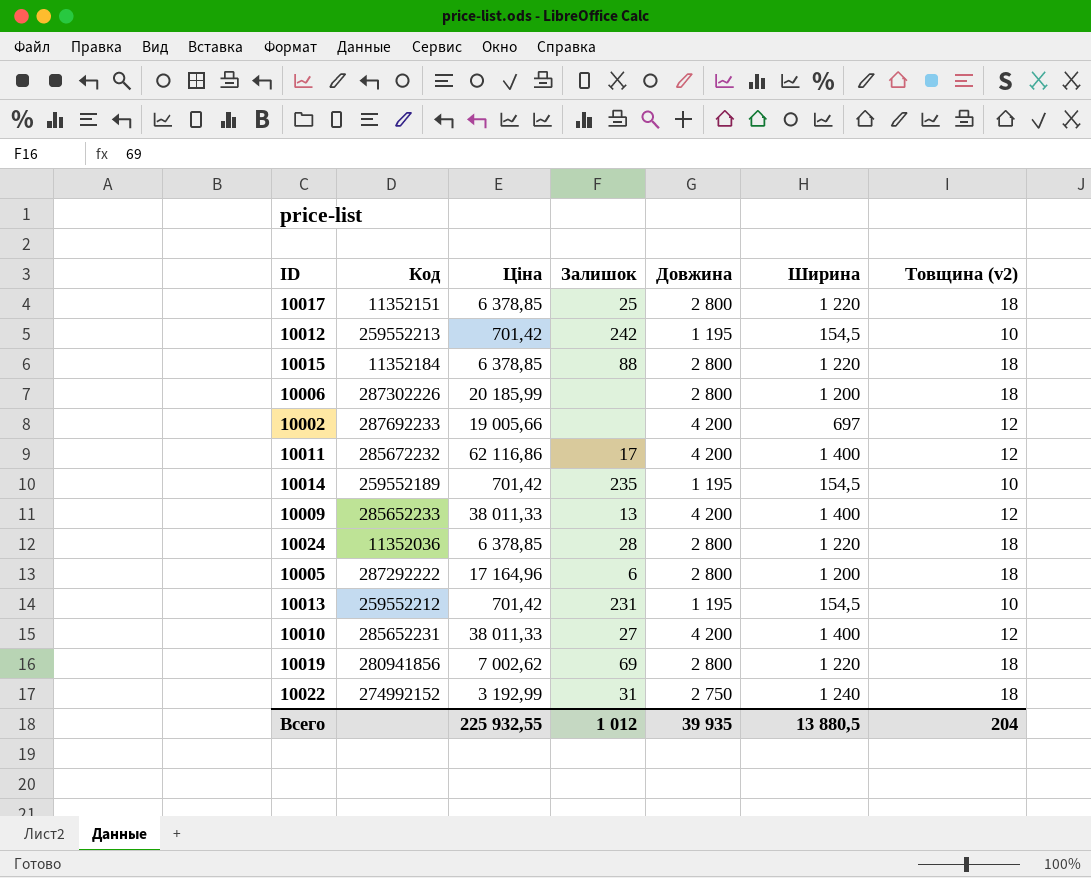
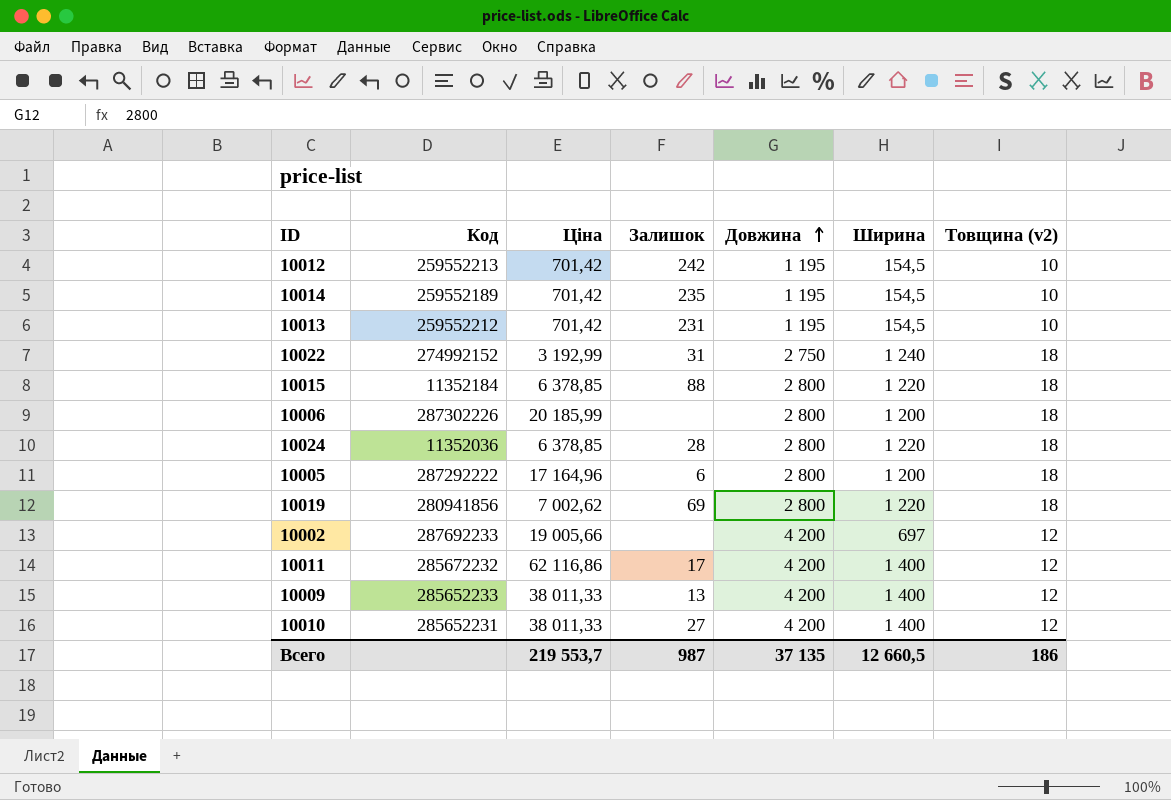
row order: none -> Довжина ascending
row 10017: 11352151 | 6 378,85 | 25 | 2 800 | 1 220 | 18 -> none
Всего | Ціна: 225 932,55 -> 219 553,7
Всего | Залишок: 1 012 -> 987
Всего | Довжина: 39 935 -> 37 135
Всего | Ширина: 13 880,5 -> 12 660,5
Всего | Товщина (v2): 204 -> 186

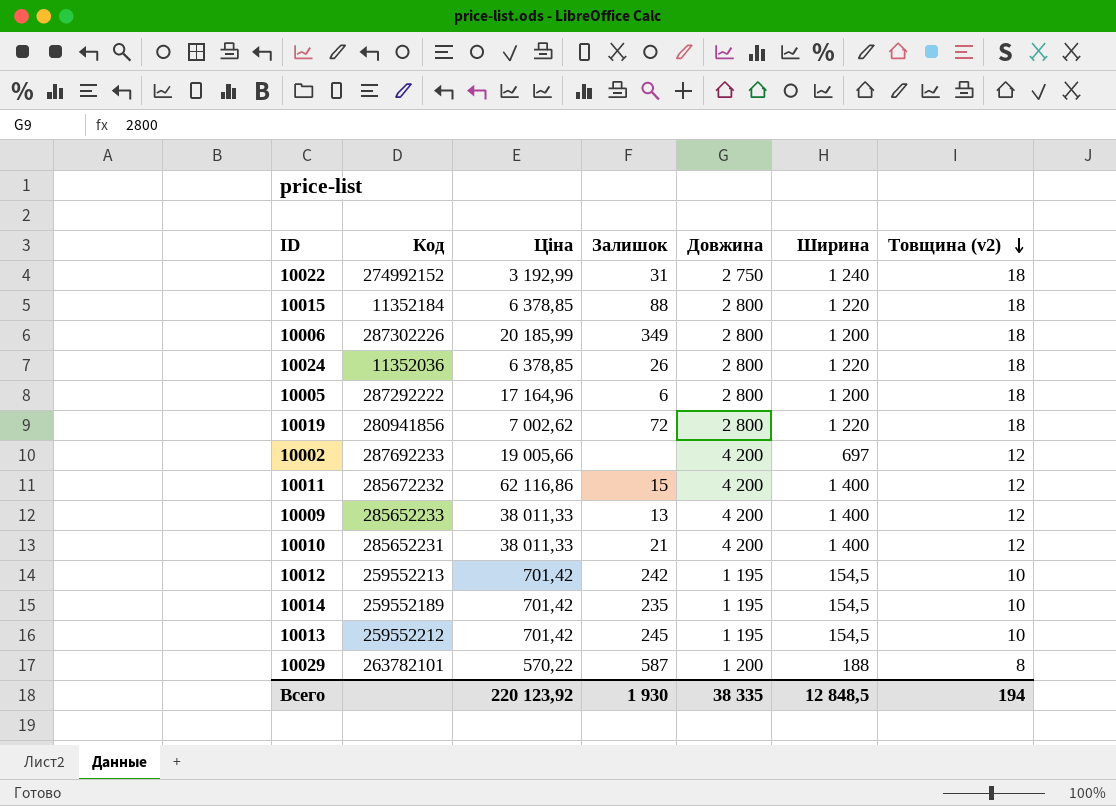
row order: Довжина ascending -> Товщина (v2) descending
10006 | Залишок: none -> 349
10024 | Залишок: 28 -> 26
10019 | Залишок: 69 -> 72
10011 | Залишок: 17 -> 15
10010 | Залишок: 27 -> 21
10013 | Залишок: 231 -> 245
row 10029: none -> 263782101 | 570,22 | 587 | 1 200 | 188 | 8
Всего | Ціна: 219 553,7 -> 220 123,92
Всего | Залишок: 987 -> 1 930
Всего | Довжина: 37 135 -> 38 335
Всего | Ширина: 12 660,5 -> 12 848,5
Всего | Товщина (v2): 186 -> 194

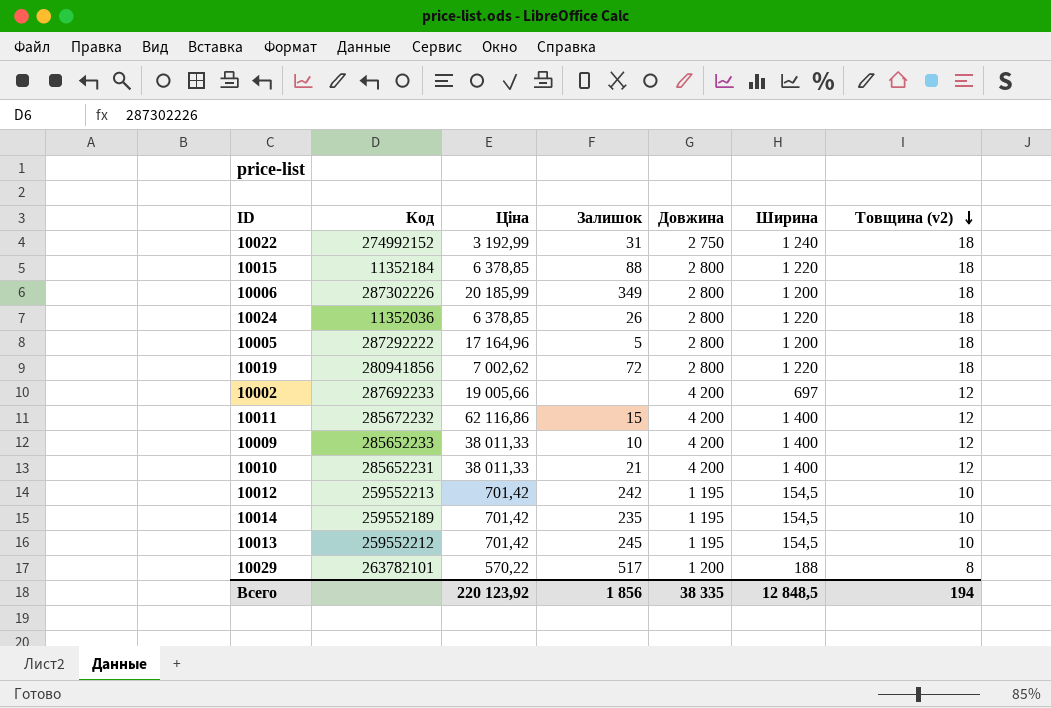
10005 | Залишок: 6 -> 5
10009 | Залишок: 13 -> 10
10029 | Залишок: 587 -> 517
Всего | Залишок: 1 930 -> 1 856

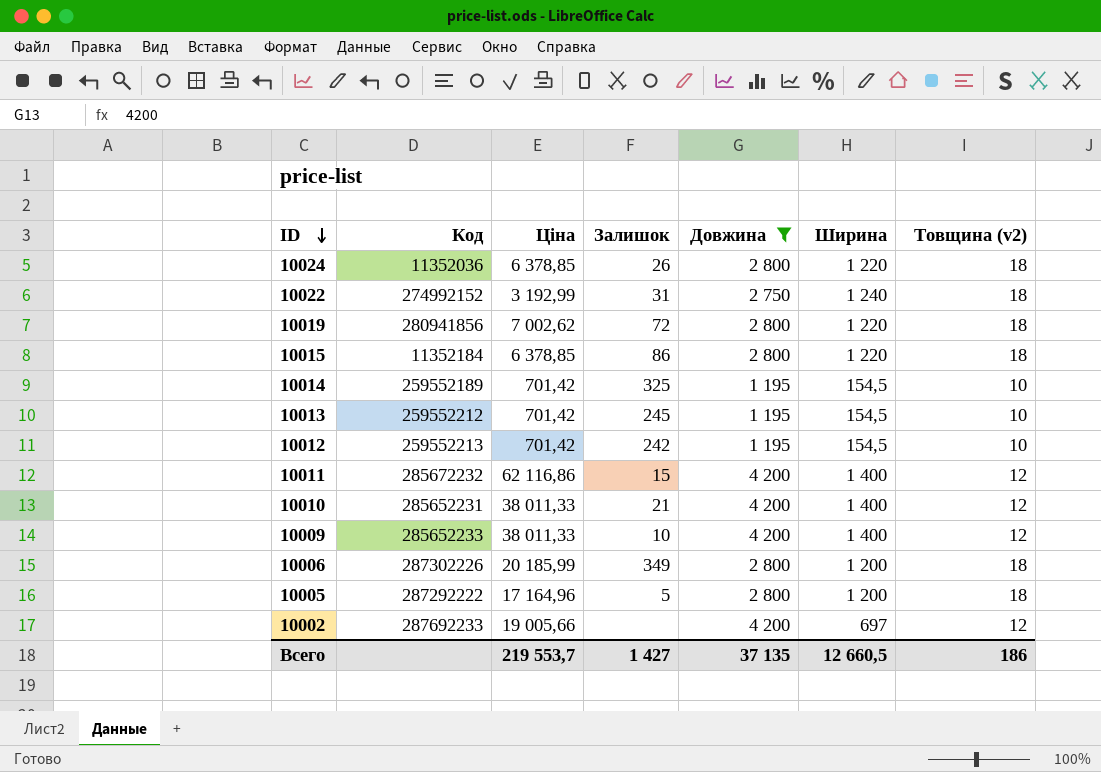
filter: none -> Довжина != 1 200
row order: Товщина (v2) descending -> ID descending
10015 | Залишок: 88 -> 86
10014 | Залишок: 235 -> 325
Всего | Ціна: 220 123,92 -> 219 553,7
Всего | Залишок: 1 856 -> 1 427
Всего | Довжина: 38 335 -> 37 135
Всего | Ширина: 12 848,5 -> 12 660,5
Всего | Товщина (v2): 194 -> 186

